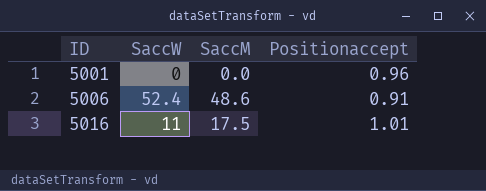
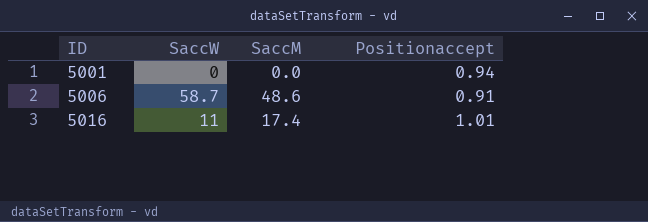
5001 | Positionaccept: 0.96 -> 0.94
5006 | SaccW: 52.4 -> 58.7
5016 | SaccM: 17.5 -> 17.4

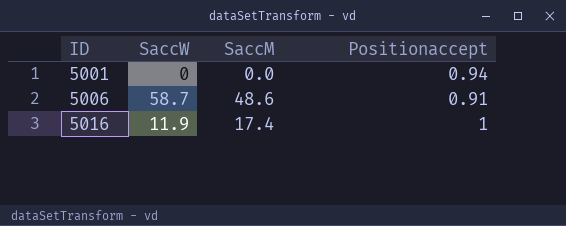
5016 | SaccW: 11 -> 11.9
5016 | Positionaccept: 1.01 -> 1

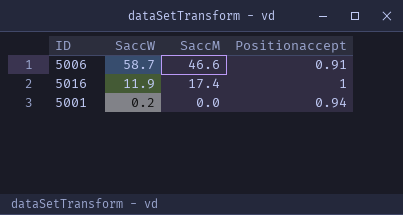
row order: ID ascending -> SaccW descending
5006 | SaccM: 48.6 -> 46.6
5001 | SaccW: 0 -> 0.2

